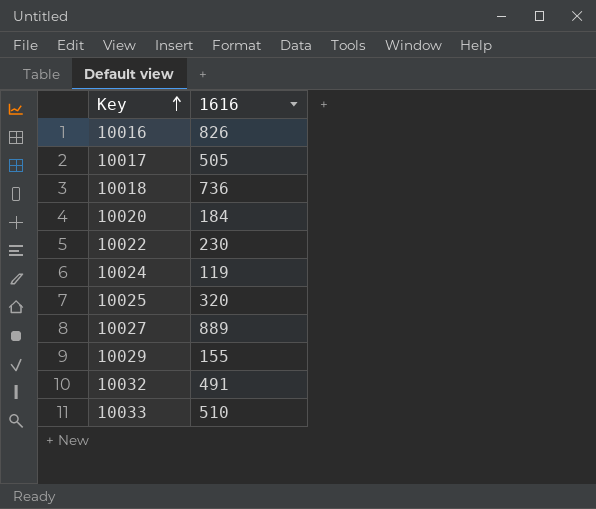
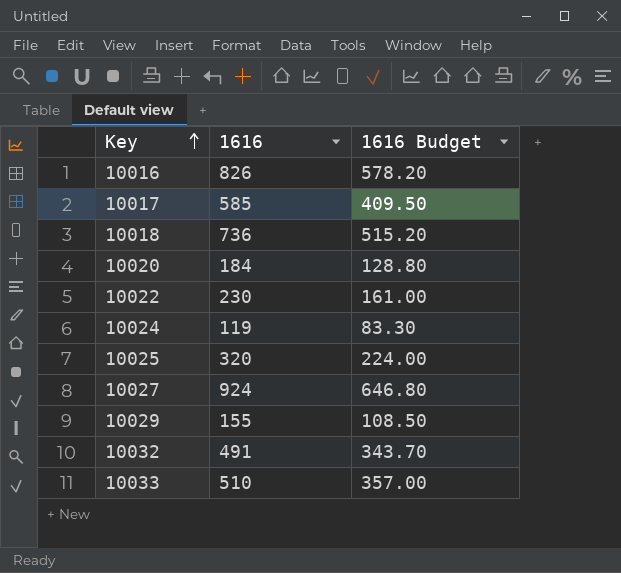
column 1616 Budget | formula: none -> [1616] * 0.7
10017 | 1616: 505 -> 585
10027 | 1616: 889 -> 924

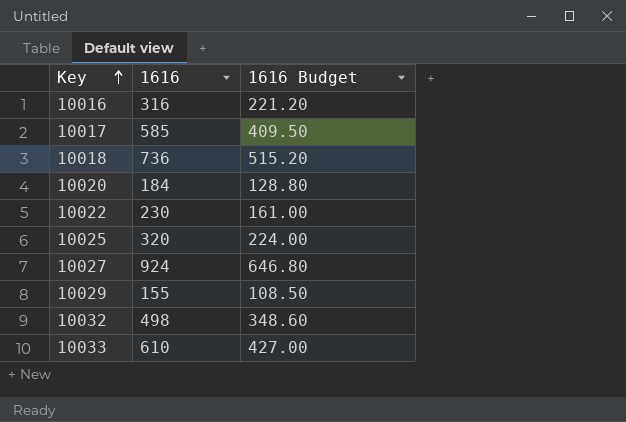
row 10024: 119 | 83.30 -> none
10016 | 1616: 826 -> 316
10016 | 1616 Budget: 578.20 -> 221.20
10032 | 1616: 491 -> 498
10032 | 1616 Budget: 343.70 -> 348.60
10033 | 1616: 510 -> 610
10033 | 1616 Budget: 357.00 -> 427.00

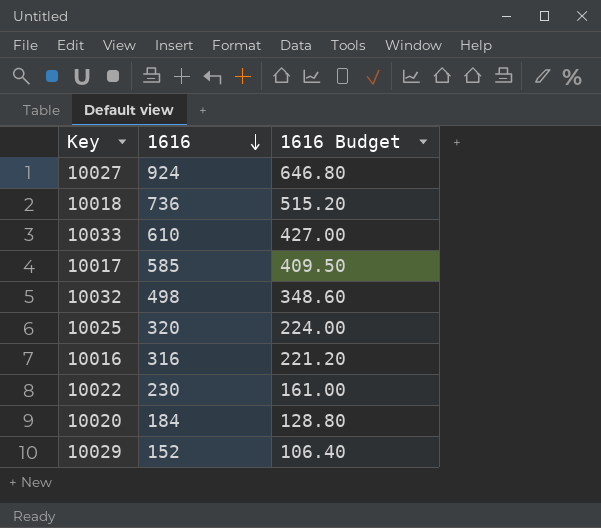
row order: Key ascending -> 1616 descending
10029 | 1616: 155 -> 152
10029 | 1616 Budget: 108.50 -> 106.40

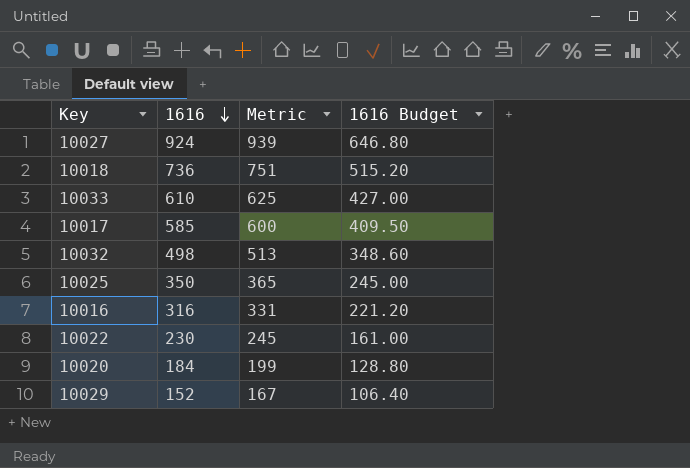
column Metric | formula: none -> [1616] + 15
10025 | 1616: 320 -> 350
10025 | 1616 Budget: 224.00 -> 245.00

